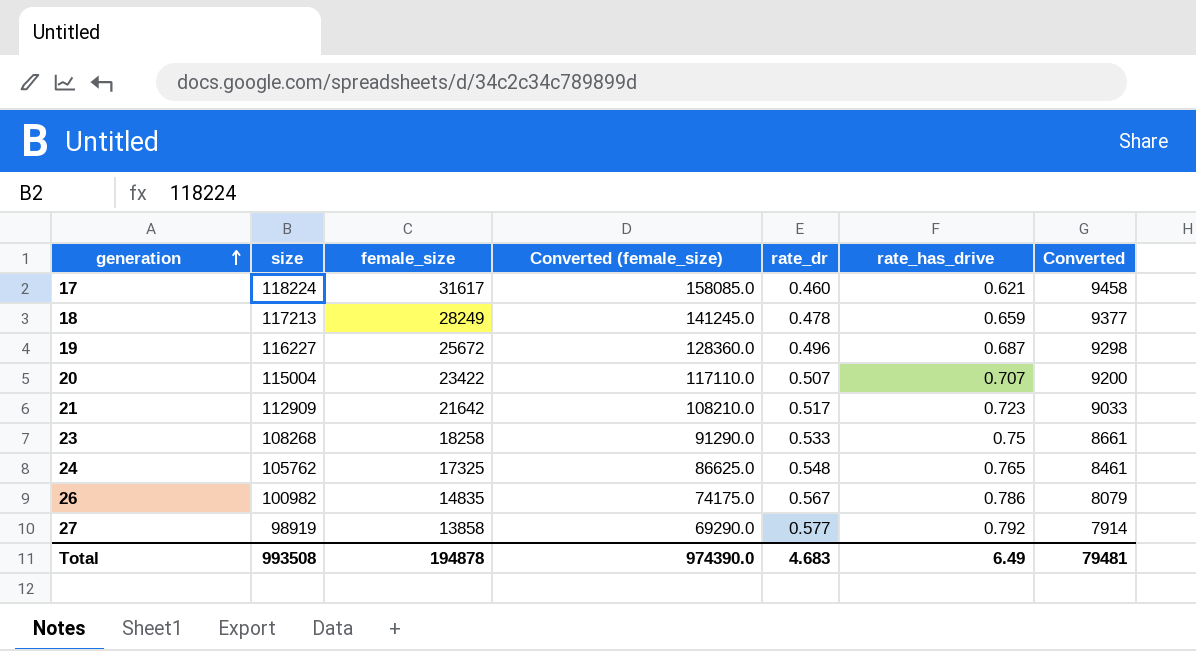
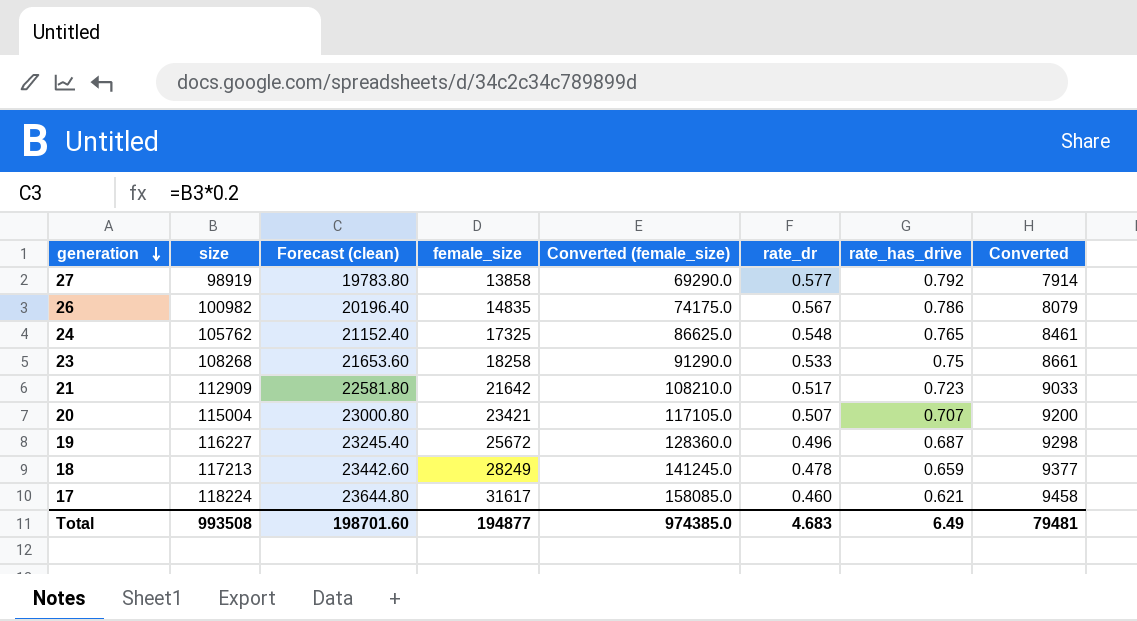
row order: generation ascending -> generation descending
column Forecast (clean) | formula: none -> [size] * 0.2
20 | female_size: 23422 -> 23421
20 | Converted (female_size): 117110.0 -> 117105.0
Total | female_size: 194878 -> 194877
Total | Converted (female_size): 974390.0 -> 974385.0

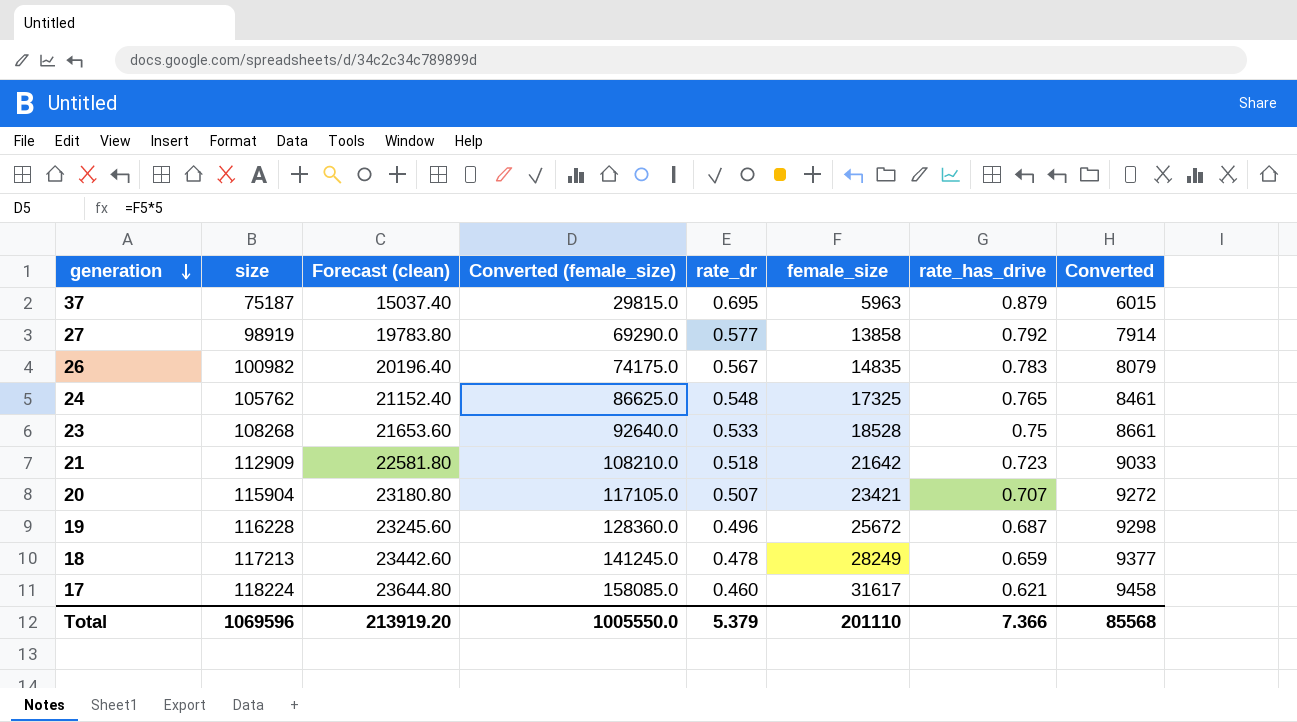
column female_size | position: 4 -> 6
row 37: none -> 75187 | 15037.40 | 29815.0 | 0.695 | 5963 | 0.879 | 6015
26 | rate_has_drive: 0.786 -> 0.783
23 | Converted (female_size): 91290.0 -> 92640.0
23 | female_size: 18258 -> 18528
21 | rate_dr: 0.517 -> 0.518
20 | size: 115004 -> 115904
20 | Forecast (clean): 23000.80 -> 23180.80
20 | Converted: 9200 -> 9272
19 | size: 116227 -> 116228
19 | Forecast (clean): 23245.40 -> 23245.60
Total | size: 993508 -> 1069596
Total | Forecast (clean): 198701.60 -> 213919.20
Total | Converted (female_size): 974385.0 -> 1005550.0
Total | rate_dr: 4.683 -> 5.379
Total | female_size: 194877 -> 201110
Total | rate_has_drive: 6.49 -> 7.366
Total | Converted: 79481 -> 85568

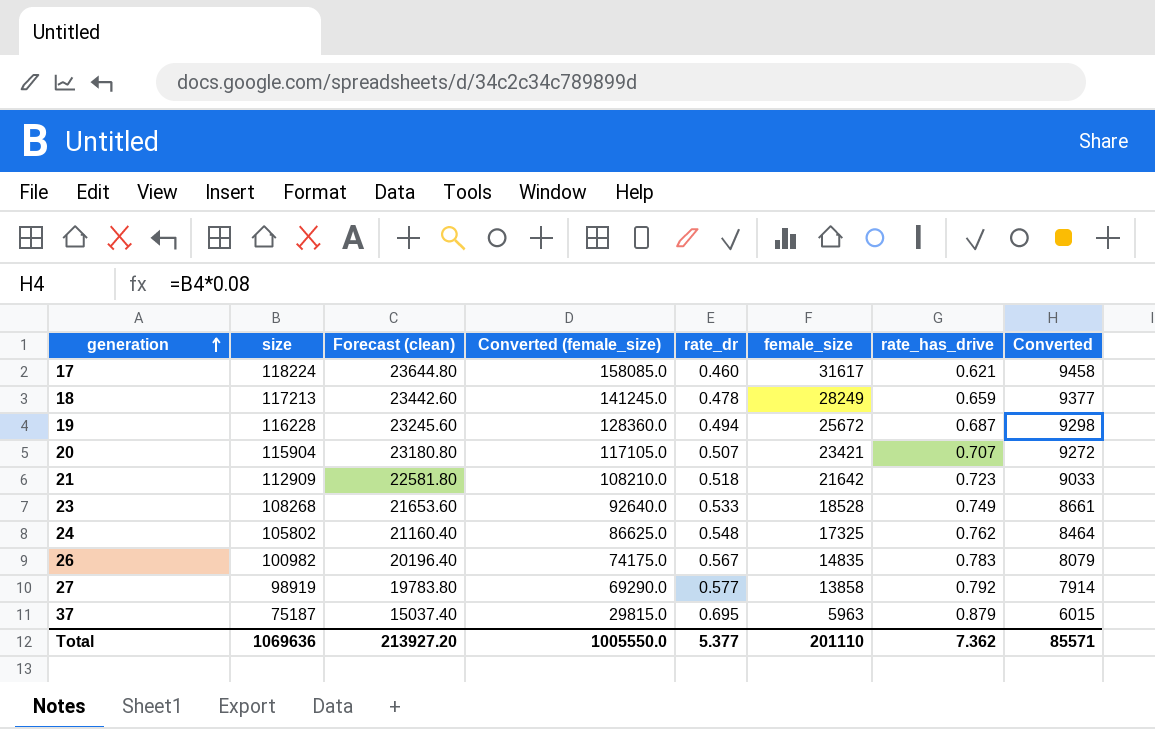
row order: generation descending -> generation ascending
19 | rate_dr: 0.496 -> 0.494
23 | rate_has_drive: 0.75 -> 0.749
24 | size: 105762 -> 105802
24 | Forecast (clean): 21152.40 -> 21160.40
24 | rate_has_drive: 0.765 -> 0.762
24 | Converted: 8461 -> 8464
Total | size: 1069596 -> 1069636
Total | Forecast (clean): 213919.20 -> 213927.20
Total | rate_dr: 5.379 -> 5.377
Total | rate_has_drive: 7.366 -> 7.362
Total | Converted: 85568 -> 85571

